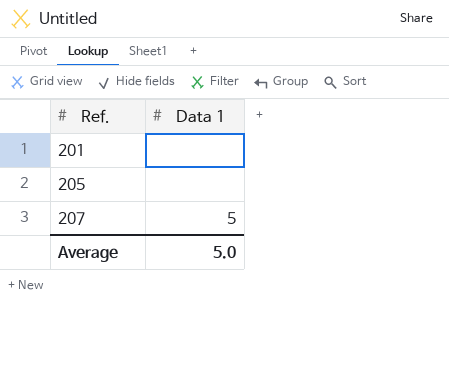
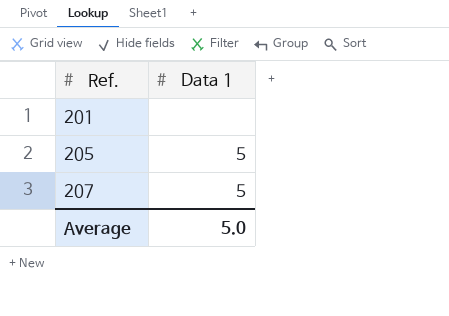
205 | Data 1: none -> 5

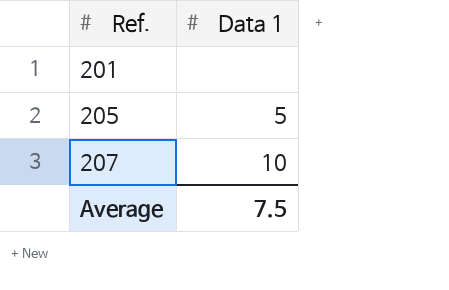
207 | Data 1: 5 -> 10
Average | Data 1: 5.0 -> 7.5

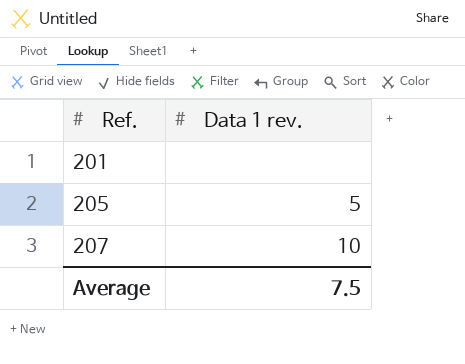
column name: Data 1 -> Data 1 rev.

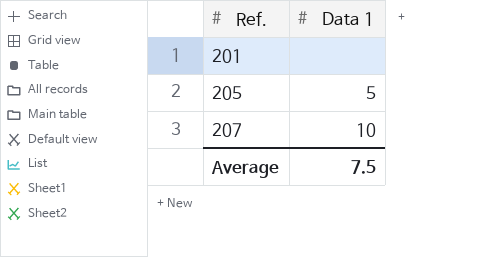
column name: Data 1 rev. -> Data 1

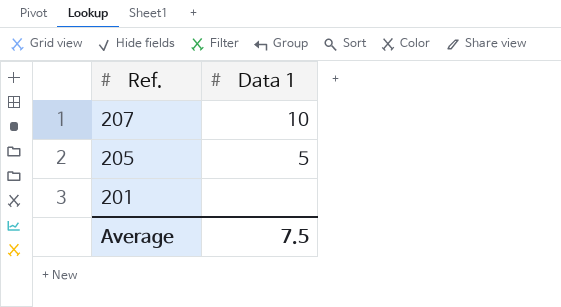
row order: Ref. ascending -> Ref. descending

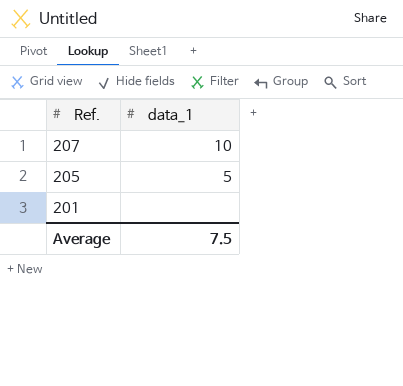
column name: Data 1 -> data_1

